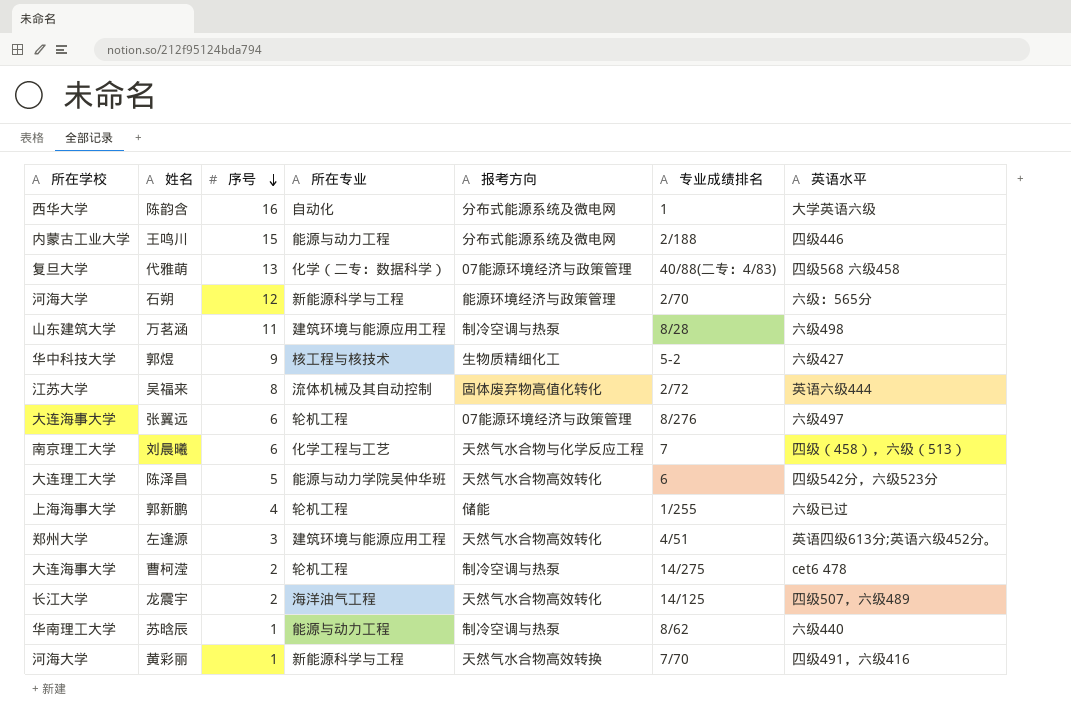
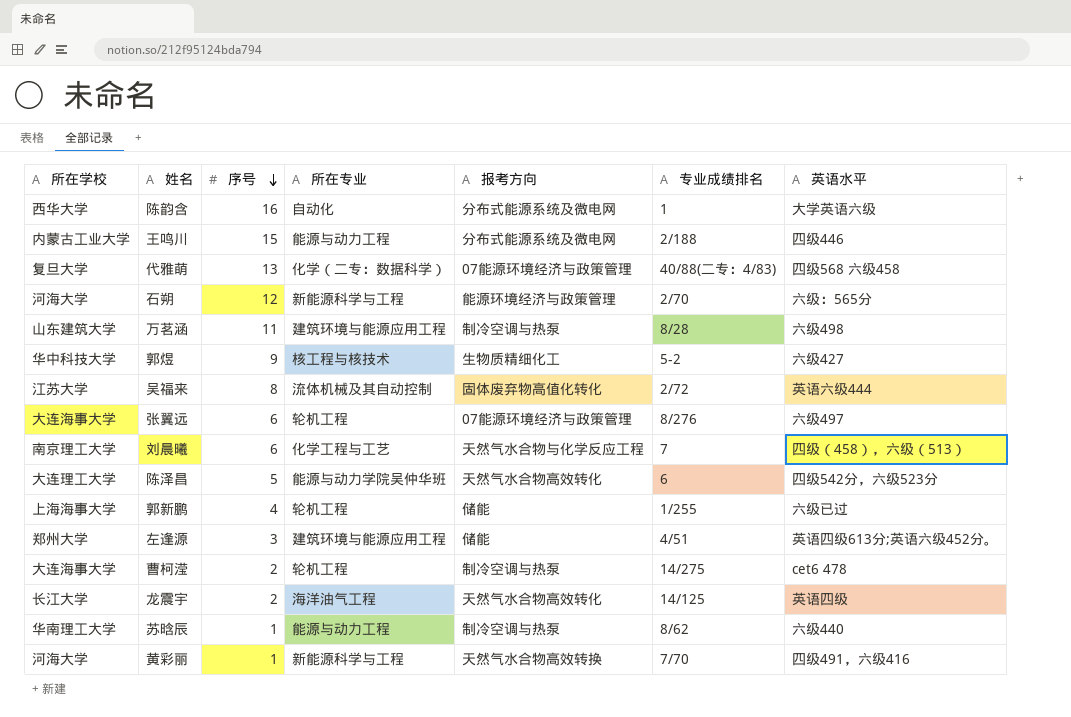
左逢源 | 报考方向: 天然气水合物高效转化 -> 储能
龙震宇 | 英语水平: 四级507，六级489 -> 英语四级

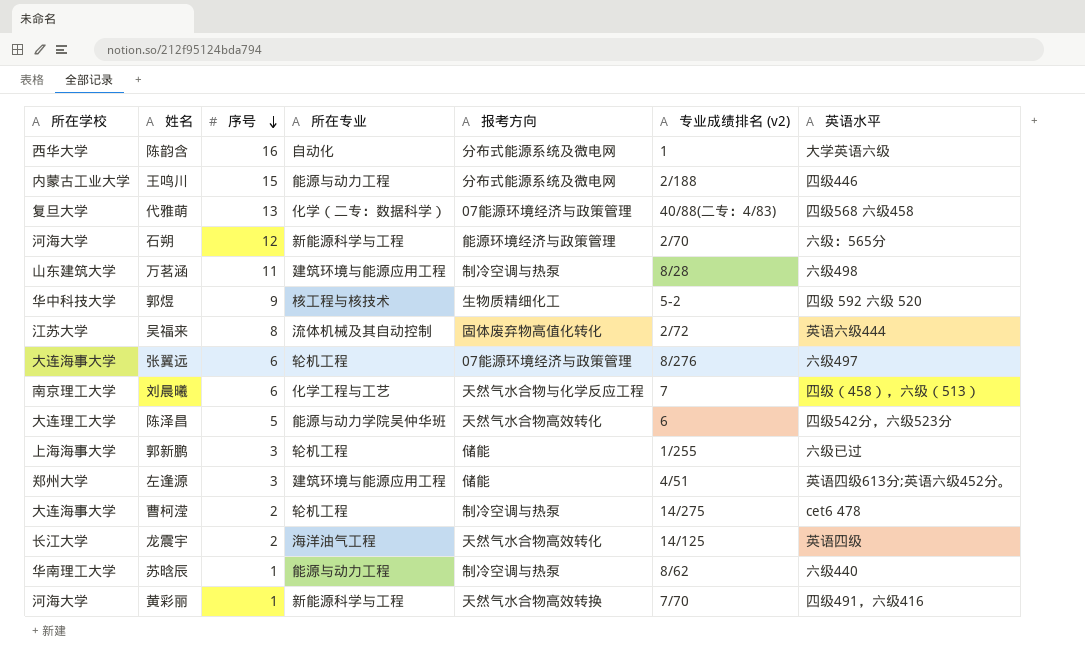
column name: 专业成绩排名 -> 专业成绩排名 (v2)
郭煜 | 英语水平: 六级427 -> 四级 592 六级 520
郭新鹏 | 序号: 4 -> 3

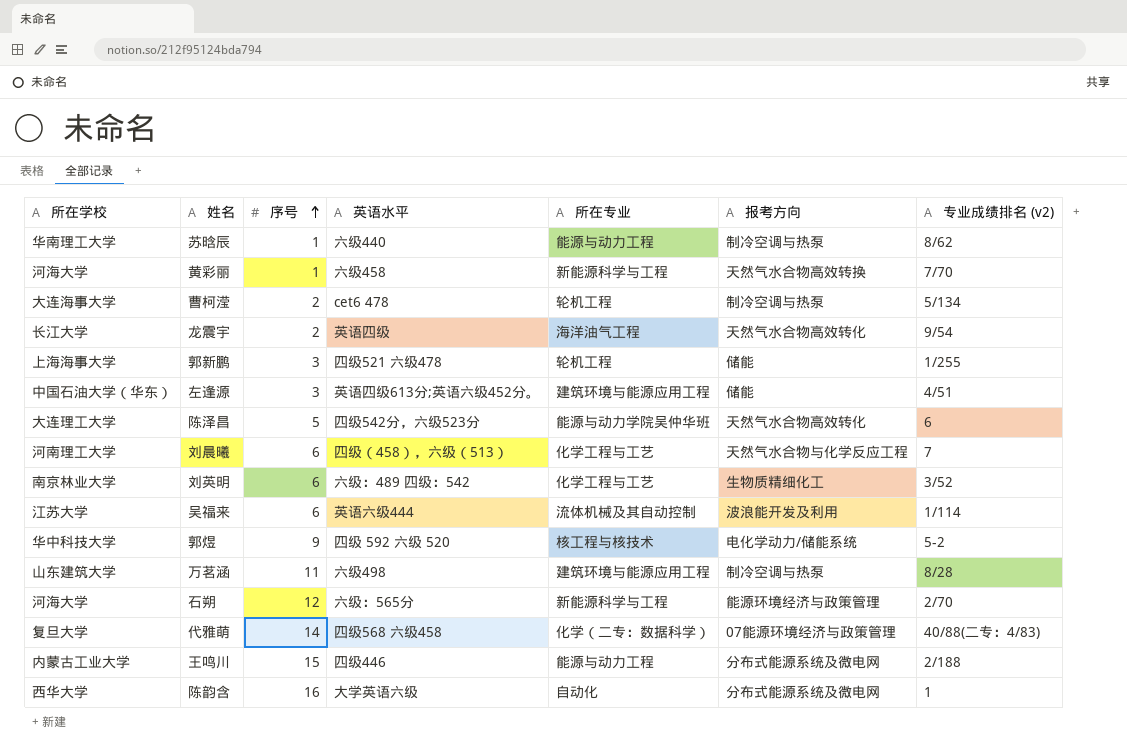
row order: 序号 descending -> 序号 ascending
column 英语水平 | position: 7 -> 4
row 张翼远: 大连海事大学 | 6 | 轮机工程 | 07能源环境经济与政策管理 | 8/276 | 六级497 -> none
黄彩丽 | 英语水平: 四级491，六级416 -> 六级458
曹柯滢 | 专业成绩排名 (v2): 14/275 -> 5/134
龙震宇 | 专业成绩排名 (v2): 14/125 -> 9/54
郭新鹏 | 英语水平: 六级已过 -> 四级521 六级478
左逢源 | 所在学校: 郑州大学 -> 中国石油大学（华东）
刘晨曦 | 所在学校: 南京理工大学 -> 河南理工大学
row 刘英明: none -> 南京林业大学 | 6 | 六级：489 四级：542 | 化学工程与工艺 | 生物质精细化工 | 3/52
吴福来 | 序号: 8 -> 6
吴福来 | 报考方向: 固体废弃物高值化转化 -> 波浪能开发及利用
吴福来 | 专业成绩排名 (v2): 2/72 -> 1/114
郭煜 | 报考方向: 生物质精细化工 -> 电化学动力/储能系统
代雅萌 | 序号: 13 -> 14

